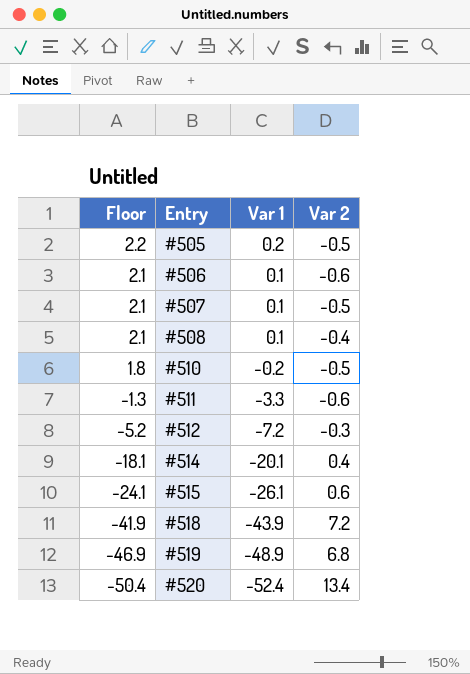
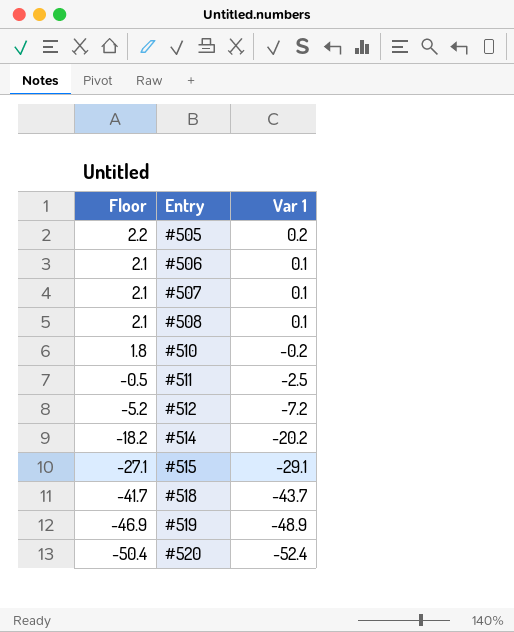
column Var 2 | position: 4 -> none
#511 | Floor: -1.3 -> -0.5
#511 | Var 1: -3.3 -> -2.5
#514 | Floor: -18.1 -> -18.2
#514 | Var 1: -20.1 -> -20.2
#515 | Floor: -24.1 -> -27.1
#515 | Var 1: -26.1 -> -29.1
#518 | Floor: -41.9 -> -41.7
#518 | Var 1: -43.9 -> -43.7

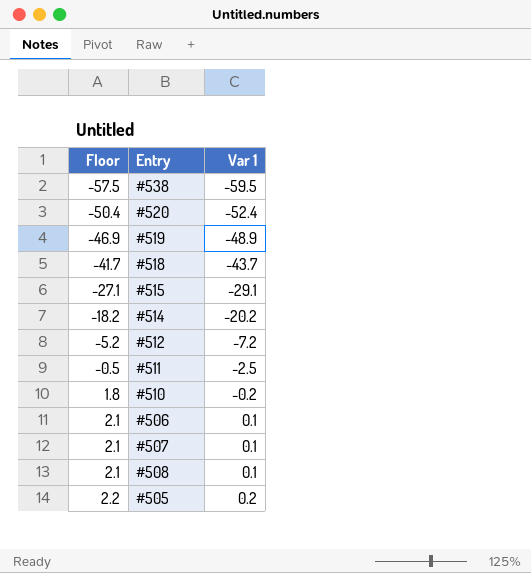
row order: Floor descending -> Floor ascending
row #538: none -> -57.5 | -59.5

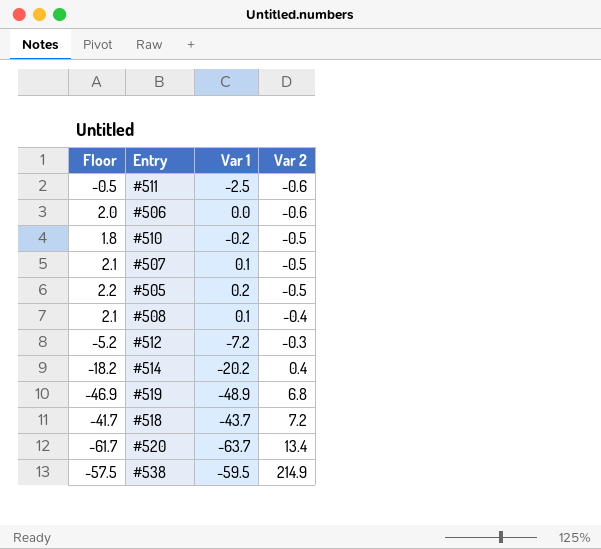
row order: Floor ascending -> Var 2 ascending
column Var 2 | position: none -> 4
row #515: -27.1 | -29.1 -> none
#506 | Floor: 2.1 -> 2.0
#506 | Var 1: 0.1 -> 0.0
#520 | Floor: -50.4 -> -61.7
#520 | Var 1: -52.4 -> -63.7

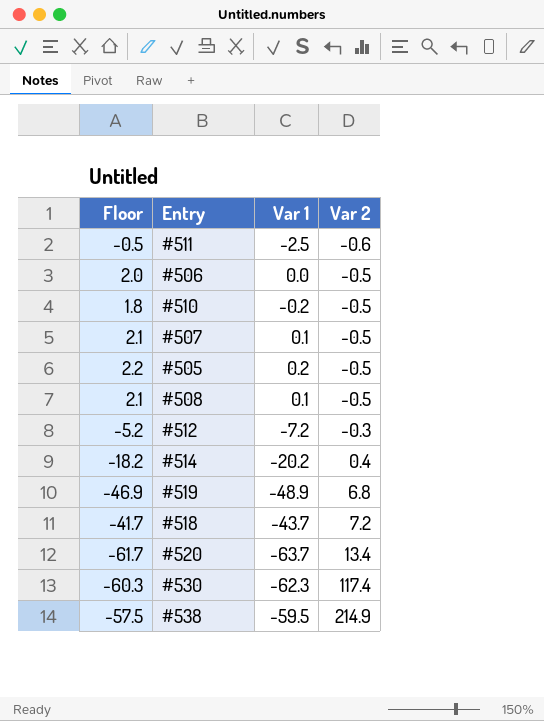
#506 | Var 2: -0.6 -> -0.5
#508 | Var 2: -0.4 -> -0.5
row #530: none -> -60.3 | -62.3 | 117.4

